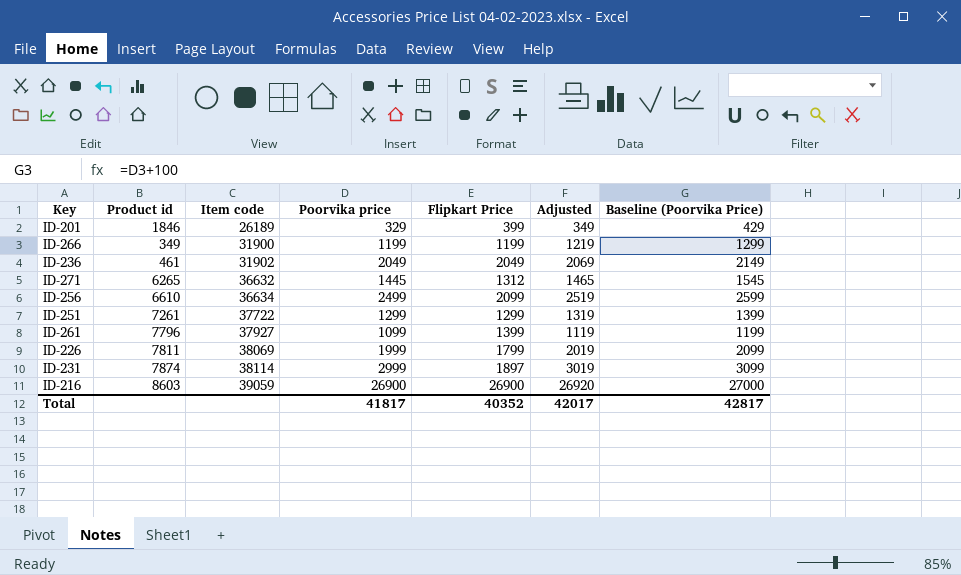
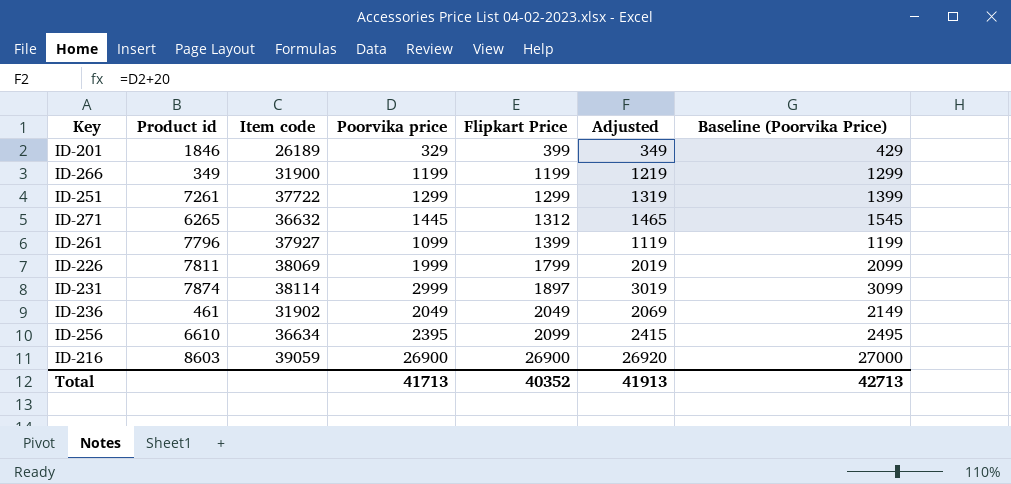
row order: Item code ascending -> Flipkart Price ascending
ID-256 | Poorvika price: 2499 -> 2395
ID-256 | Adjusted: 2519 -> 2415
ID-256 | Baseline (Poorvika Price): 2599 -> 2495
Total | Poorvika price: 41817 -> 41713
Total | Adjusted: 42017 -> 41913
Total | Baseline (Poorvika Price): 42817 -> 42713

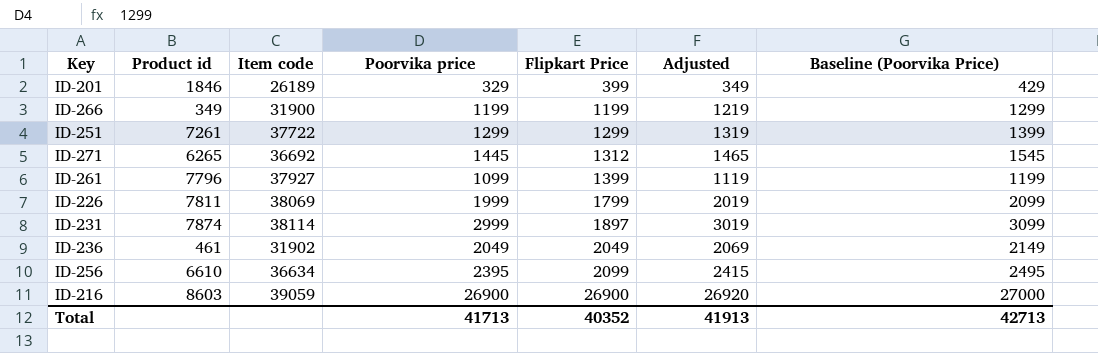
ID-271 | Item code: 36632 -> 36692

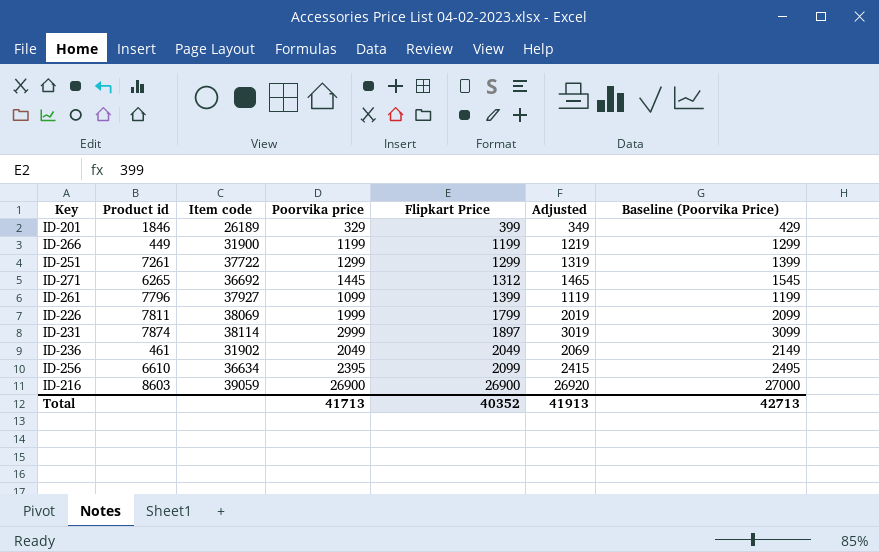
ID-266 | Product id: 349 -> 449

